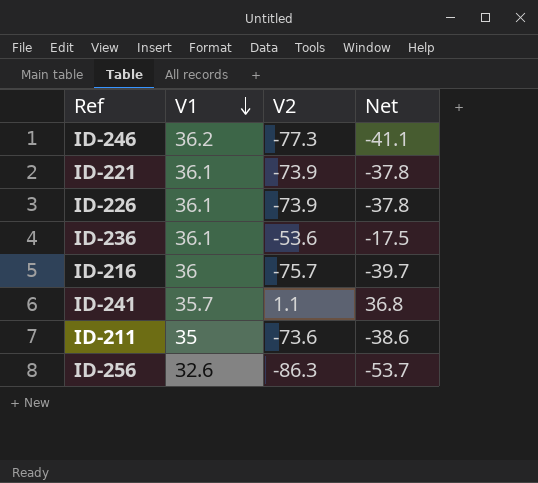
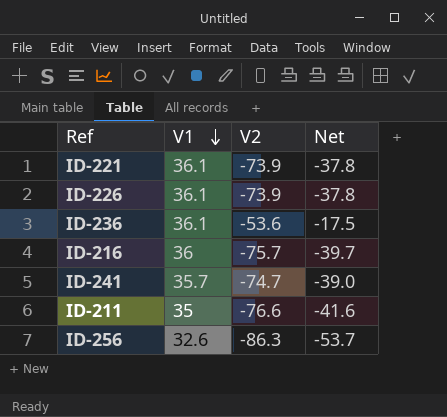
row ID-246: 36.2 | -77.3 | -41.1 -> none
ID-241 | V2: 1.1 -> -74.7
ID-241 | Net: 36.8 -> -39.0
ID-211 | V2: -73.6 -> -76.6
ID-211 | Net: -38.6 -> -41.6

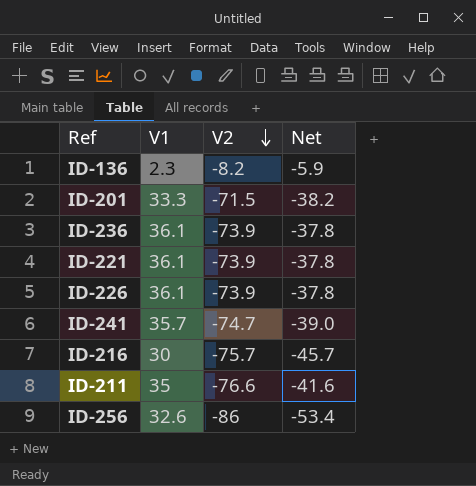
row order: V1 descending -> V2 descending
row ID-136: none -> 2.3 | -8.2 | -5.9
row ID-201: none -> 33.3 | -71.5 | -38.2
ID-236 | V2: -53.6 -> -73.9
ID-236 | Net: -17.5 -> -37.8
ID-216 | V1: 36 -> 30
ID-216 | Net: -39.7 -> -45.7
ID-256 | V2: -86.3 -> -86
ID-256 | Net: -53.7 -> -53.4

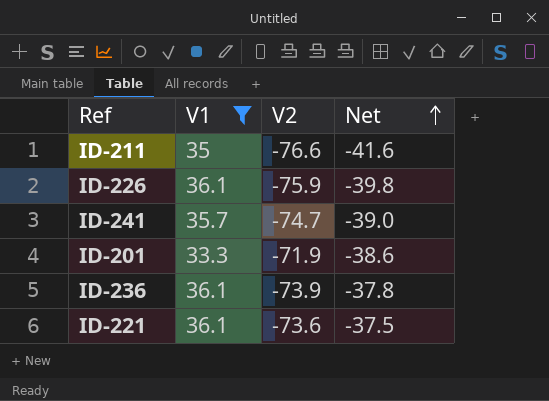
filter: none -> V1 >= 33.3
row order: V2 descending -> Net ascending
ID-226 | V2: -73.9 -> -75.9
ID-226 | Net: -37.8 -> -39.8
ID-201 | V2: -71.5 -> -71.9
ID-201 | Net: -38.2 -> -38.6
ID-221 | V2: -73.9 -> -73.6
ID-221 | Net: -37.8 -> -37.5

